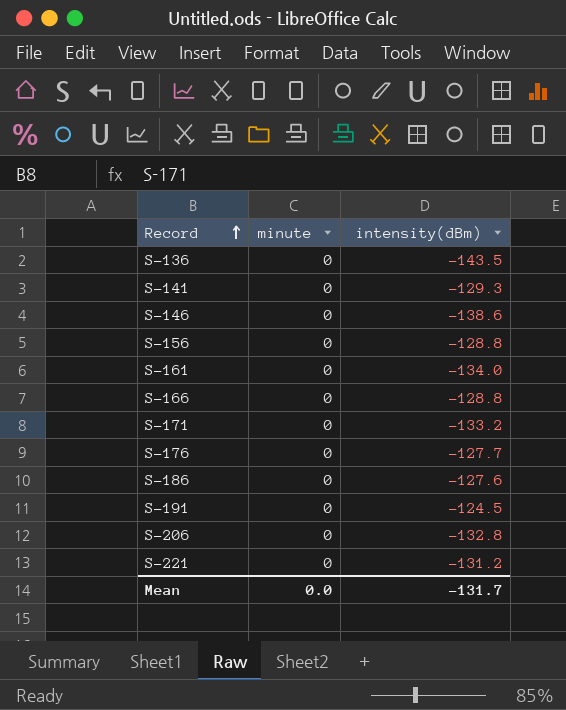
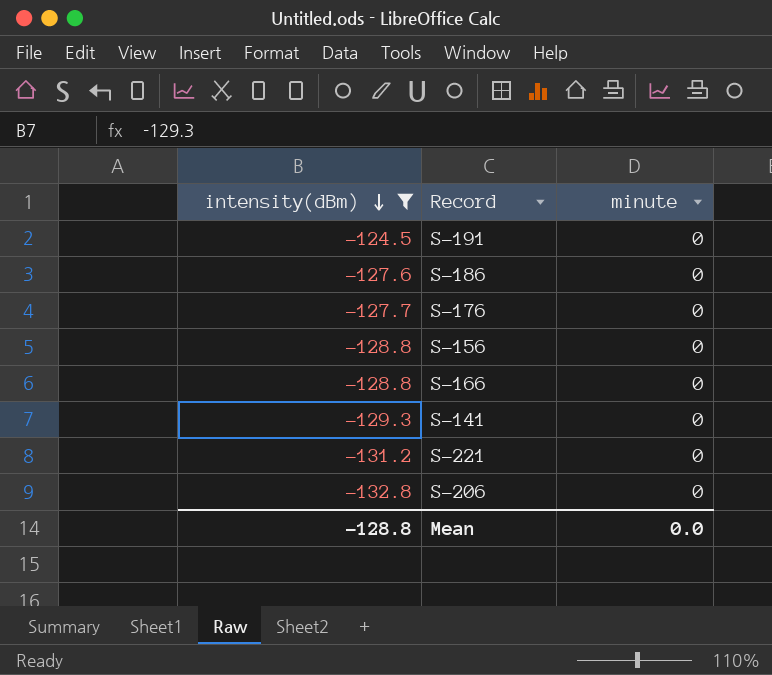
filter: none -> intensity(dBm) >= -132.8
row order: Record ascending -> intensity(dBm) descending
column intensity(dBm) | position: 3 -> 1
Mean | intensity(dBm): -131.7 -> -128.8

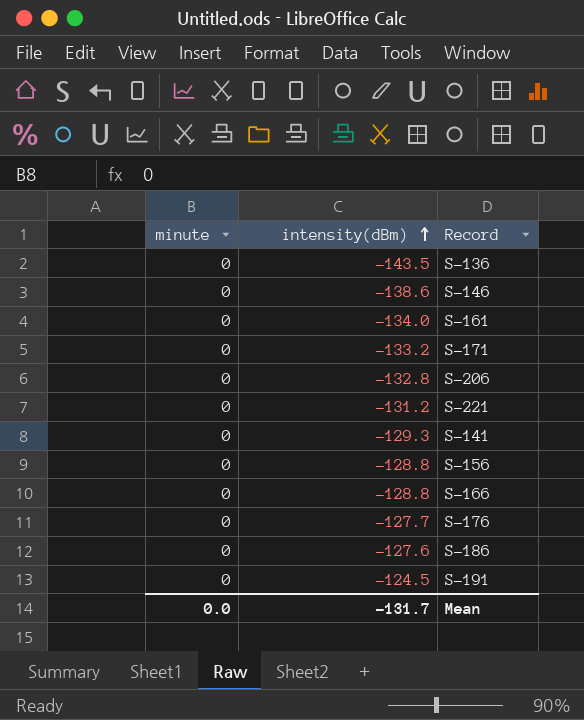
filter: intensity(dBm) >= -132.8 -> none
row order: intensity(dBm) descending -> intensity(dBm) ascending
column minute | position: 3 -> 1
Mean | intensity(dBm): -128.8 -> -131.7

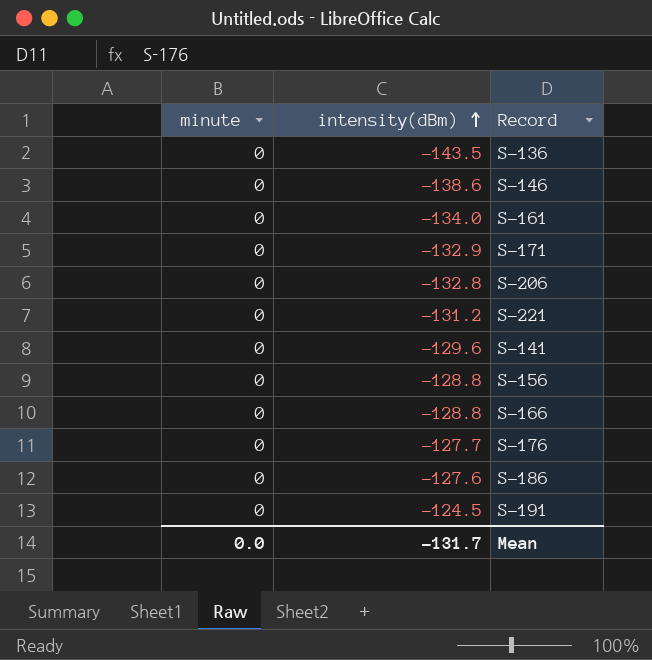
S-171 | intensity(dBm): -133.2 -> -132.9
S-141 | intensity(dBm): -129.3 -> -129.6

